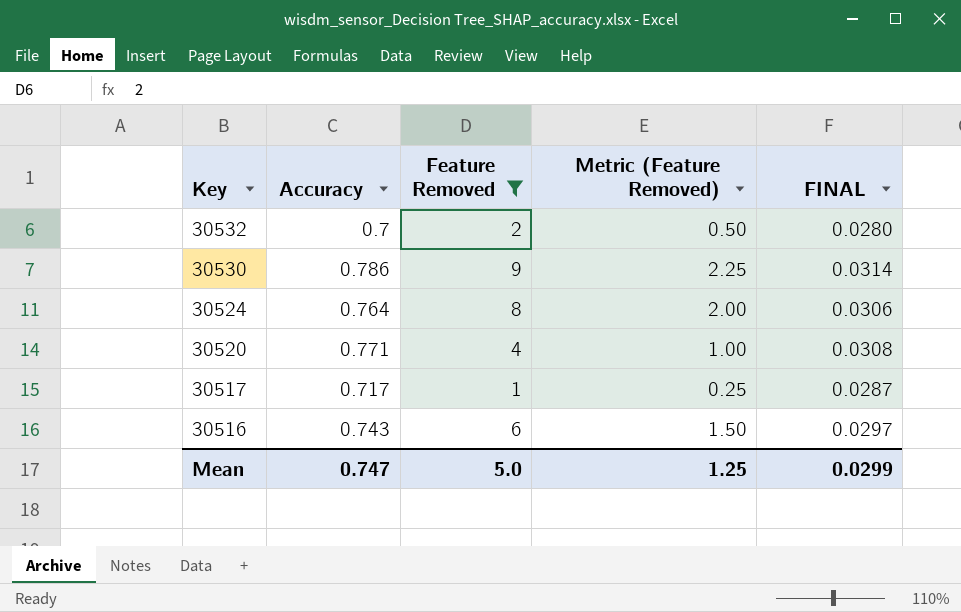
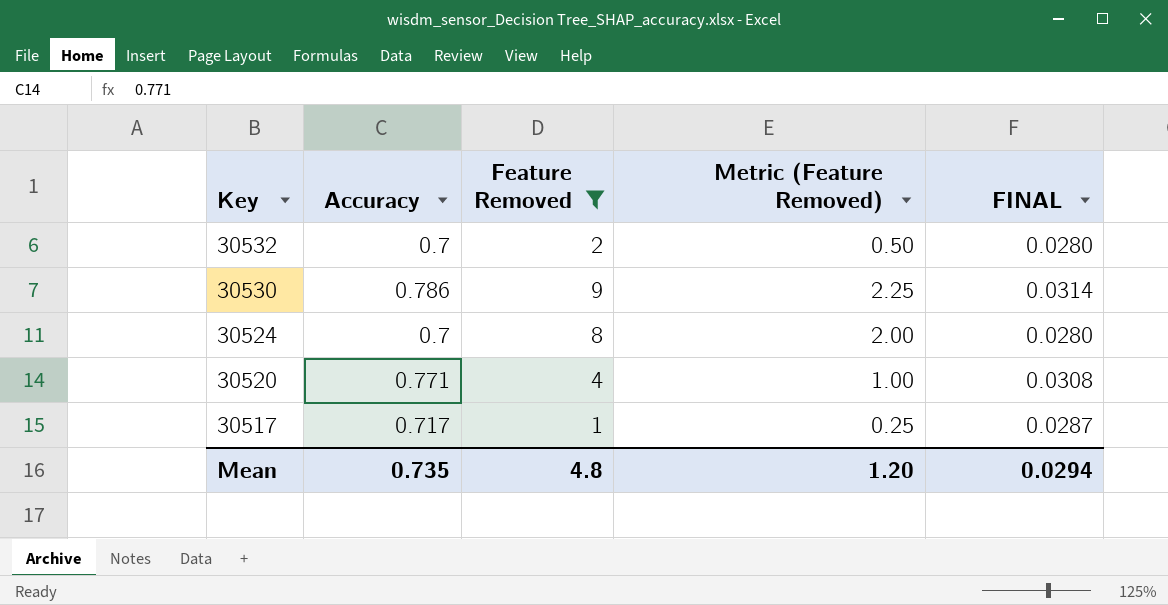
row 30516: 0.743 | 6 | 1.50 | 0.0297 -> none
30524 | Accuracy: 0.764 -> 0.7
30524 | FINAL: 0.0306 -> 0.0280
Mean | Accuracy: 0.747 -> 0.735
Mean | Feature Removed: 5.0 -> 4.8
Mean | Metric (Feature Removed): 1.25 -> 1.20
Mean | FINAL: 0.0299 -> 0.0294

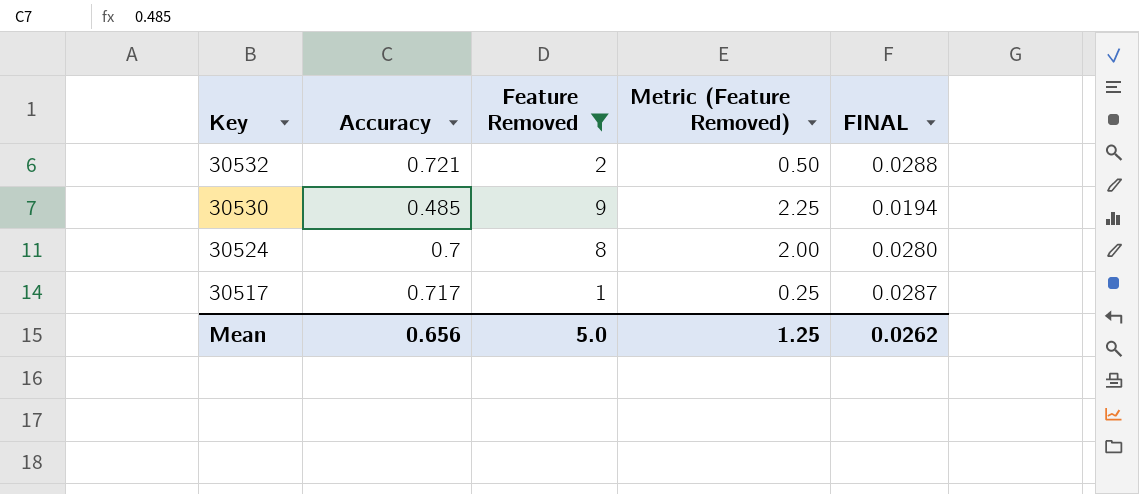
row 30520: 0.771 | 4 | 1.00 | 0.0308 -> none
30532 | Accuracy: 0.7 -> 0.721
30532 | FINAL: 0.0280 -> 0.0288
30530 | Accuracy: 0.786 -> 0.485
30530 | FINAL: 0.0314 -> 0.0194
Mean | Accuracy: 0.735 -> 0.656
Mean | Feature Removed: 4.8 -> 5.0
Mean | Metric (Feature Removed): 1.20 -> 1.25
Mean | FINAL: 0.0294 -> 0.0262

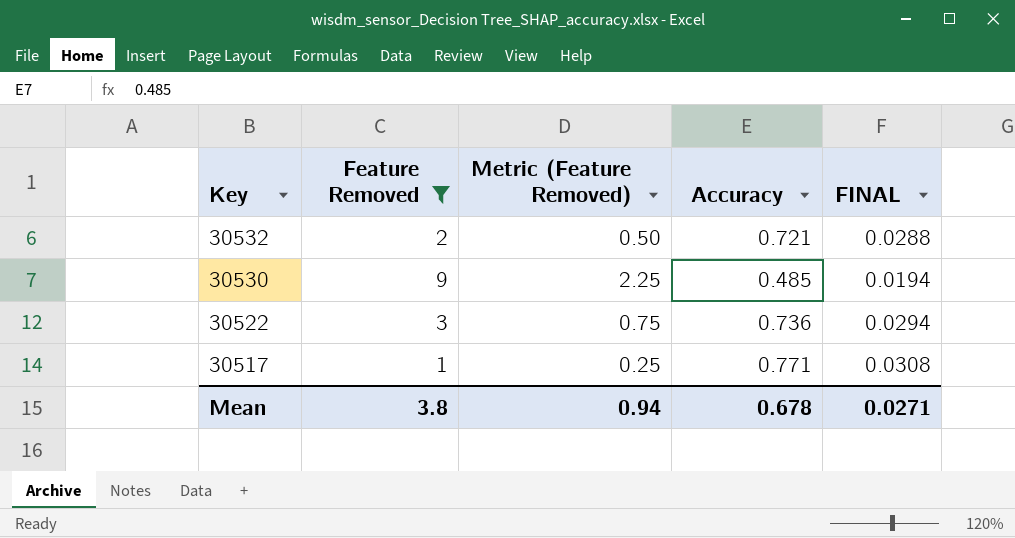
column Accuracy | position: 2 -> 4
row 30524: 0.7 | 8 | 2.00 | 0.0280 -> none
row 30522: none -> 3 | 0.75 | 0.736 | 0.0294
30517 | Accuracy: 0.717 -> 0.771
30517 | FINAL: 0.0287 -> 0.0308
Mean | Feature Removed: 5.0 -> 3.8
Mean | Metric (Feature Removed): 1.25 -> 0.94
Mean | Accuracy: 0.656 -> 0.678
Mean | FINAL: 0.0262 -> 0.0271

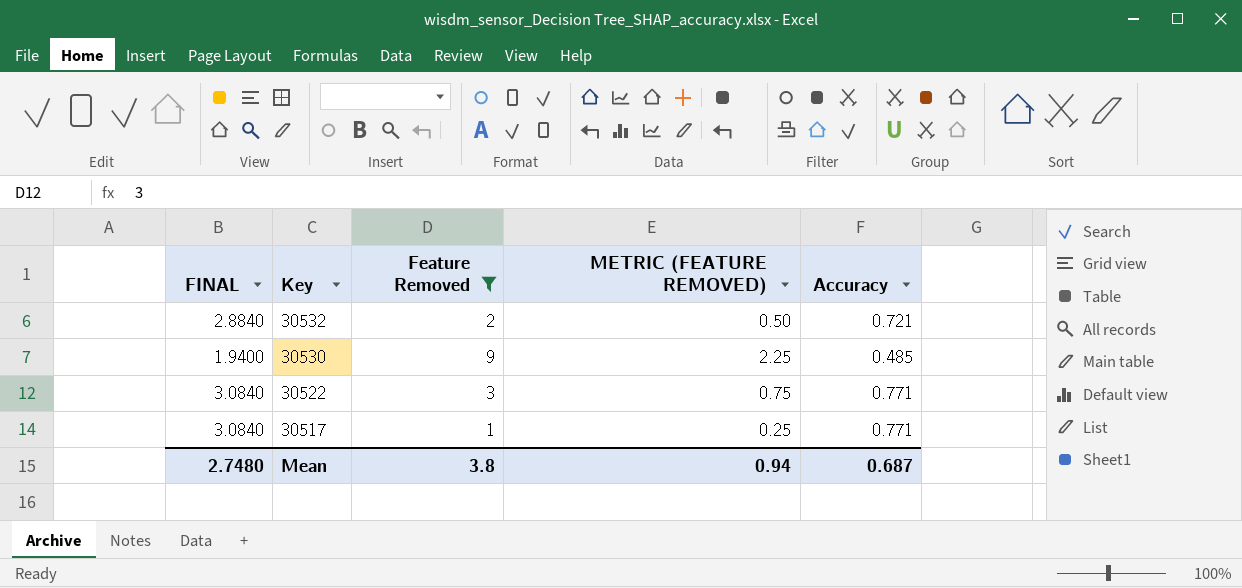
column FINAL | formula: [Accuracy] * 0.04 -> [Accuracy] * 4
column FINAL | position: 5 -> 1
column name: Metric (Feature Removed) -> METRIC (FEATURE REMOVED)
30522 | Accuracy: 0.736 -> 0.771
Mean | FINAL: 0.0271 -> 2.7480
Mean | Accuracy: 0.678 -> 0.687

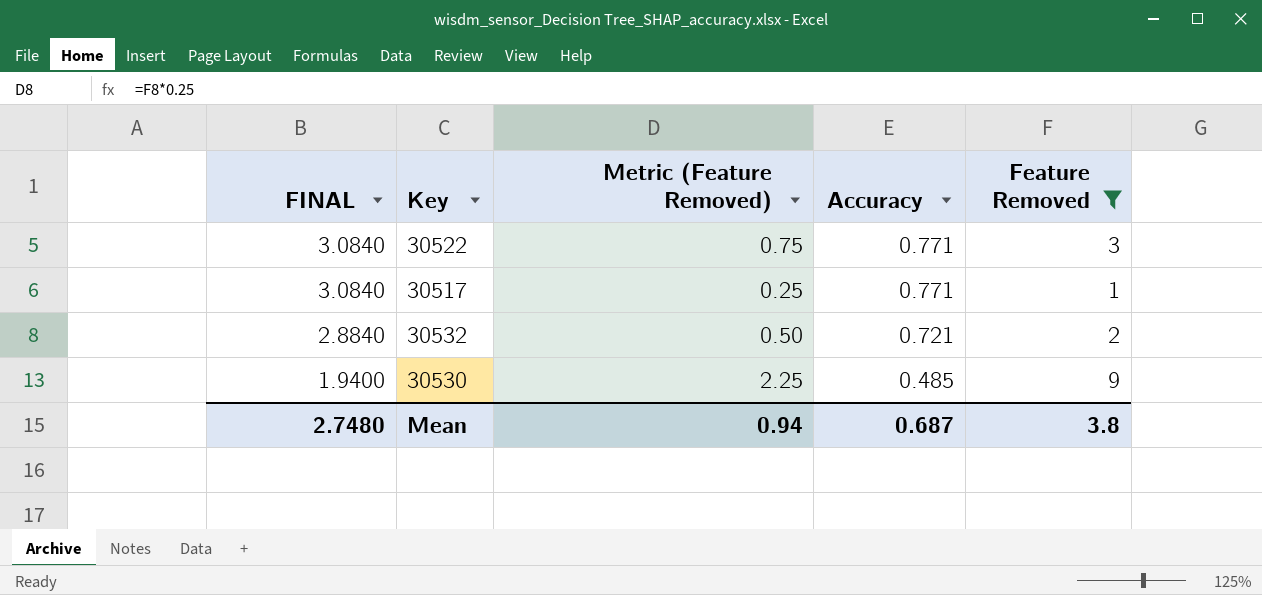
row order: Key descending -> FINAL descending
column name: METRIC (FEATURE REMOVED) -> Metric (Feature Removed)
column Feature Removed | position: 3 -> 5

